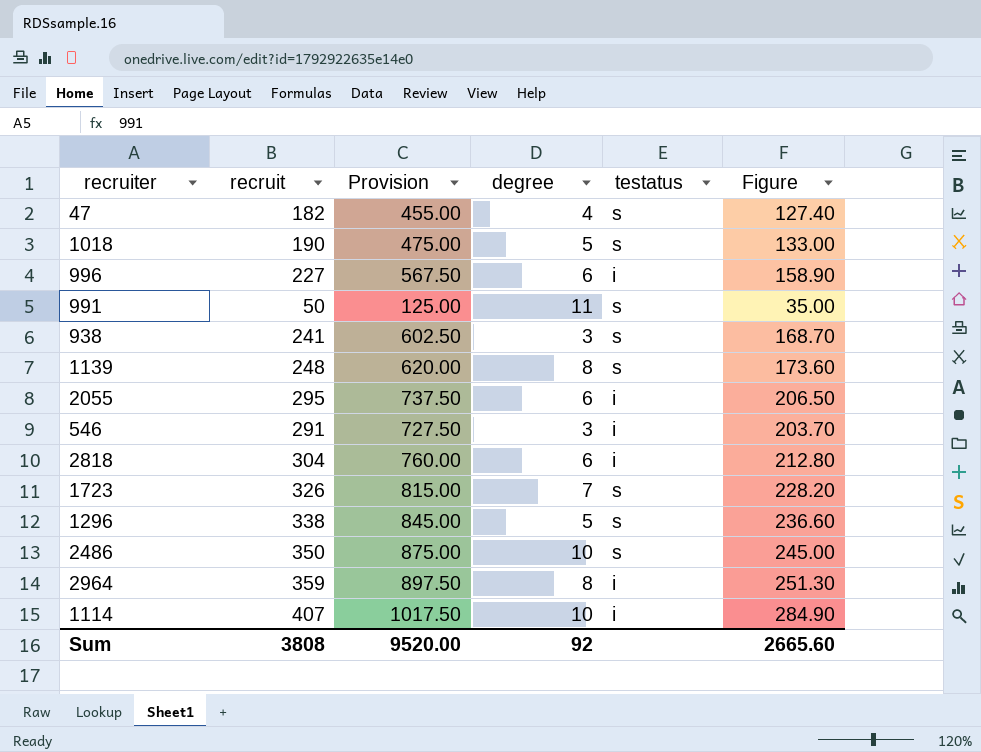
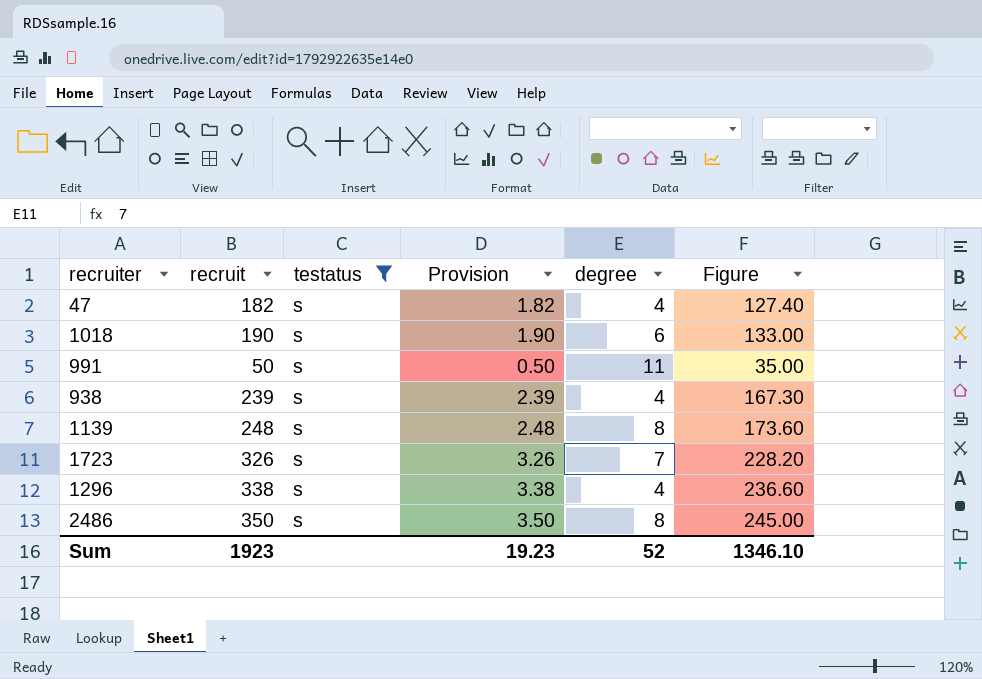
filter: none -> testatus = s
column testatus | position: 5 -> 3
column Provision | formula: [recruit] * 2.5 -> [recruit] * 0.01
1018 | degree: 5 -> 6
938 | recruit: 241 -> 239
938 | degree: 3 -> 4
938 | Figure: 168.70 -> 167.30
1296 | degree: 5 -> 4
2486 | degree: 10 -> 8
Sum | recruit: 3808 -> 1923
Sum | Provision: 9520.00 -> 19.23
Sum | degree: 92 -> 52
Sum | Figure: 2665.60 -> 1346.10

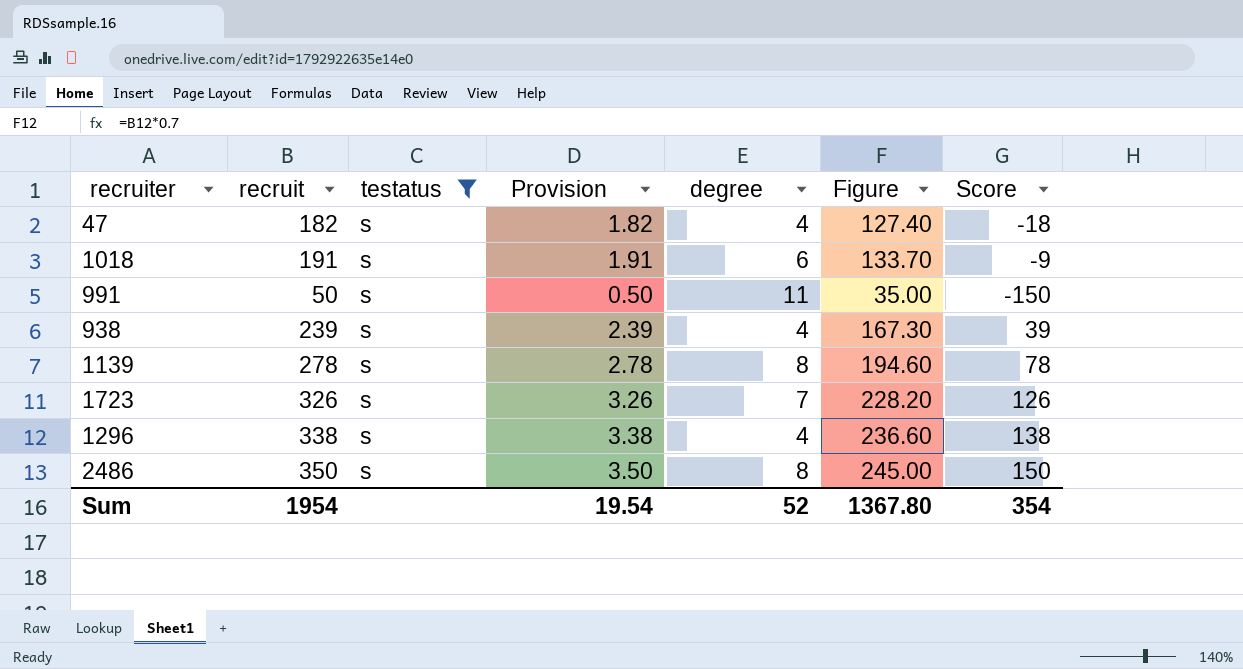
column Score | formula: none -> [recruit] - 200
1018 | recruit: 190 -> 191
1018 | Provision: 1.90 -> 1.91
1018 | Figure: 133.00 -> 133.70
1139 | recruit: 248 -> 278
1139 | Provision: 2.48 -> 2.78
1139 | Figure: 173.60 -> 194.60
Sum | recruit: 1923 -> 1954
Sum | Provision: 19.23 -> 19.54
Sum | Figure: 1346.10 -> 1367.80

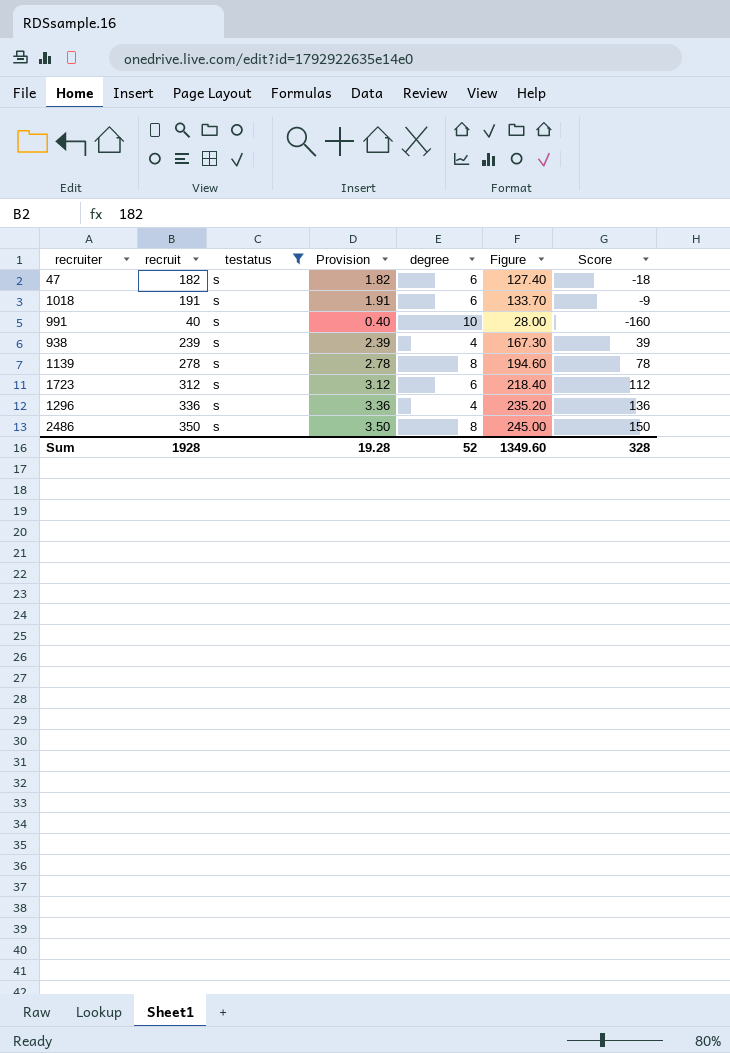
47 | degree: 4 -> 6
991 | recruit: 50 -> 40
991 | Provision: 0.50 -> 0.40
991 | degree: 11 -> 10
991 | Figure: 35.00 -> 28.00
991 | Score: -150 -> -160
1723 | recruit: 326 -> 312
1723 | Provision: 3.26 -> 3.12
1723 | degree: 7 -> 6
1723 | Figure: 228.20 -> 218.40
1723 | Score: 126 -> 112
1296 | recruit: 338 -> 336
1296 | Provision: 3.38 -> 3.36
1296 | Figure: 236.60 -> 235.20
1296 | Score: 138 -> 136
Sum | recruit: 1954 -> 1928
Sum | Provision: 19.54 -> 19.28
Sum | Figure: 1367.80 -> 1349.60
Sum | Score: 354 -> 328

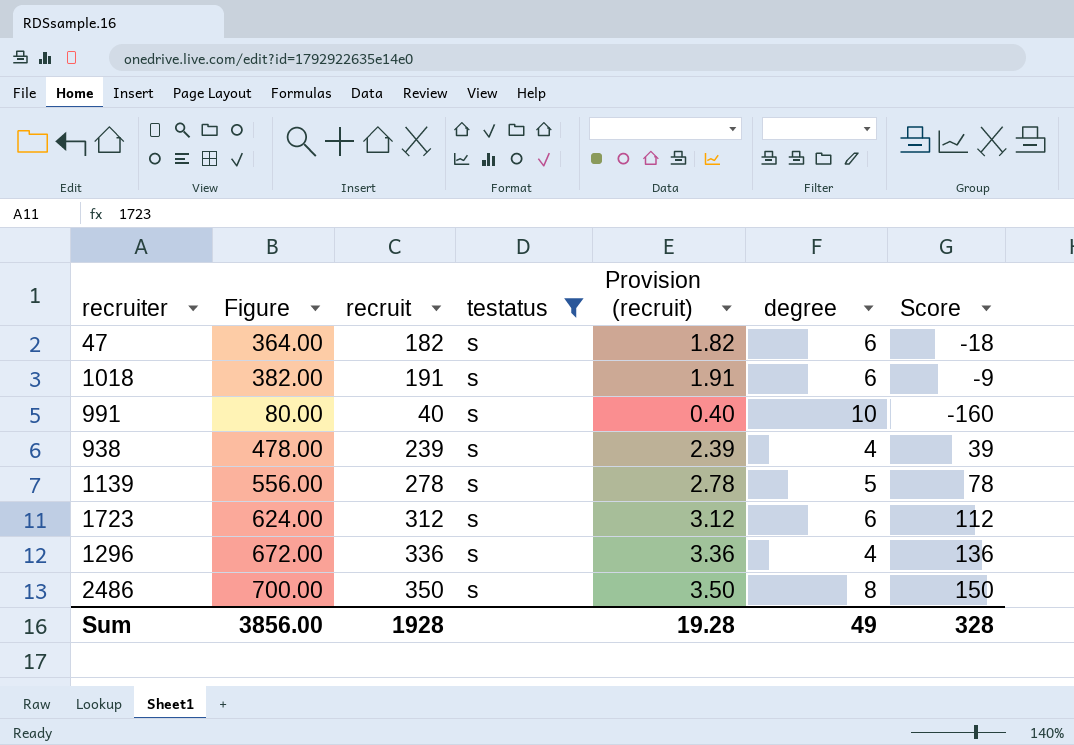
column Figure | formula: [recruit] * 0.7 -> [recruit] * 2
column Figure | position: 6 -> 2
column name: Provision -> Provision (recruit)
1139 | degree: 8 -> 5
Sum | Figure: 1349.60 -> 3856.00
Sum | degree: 52 -> 49

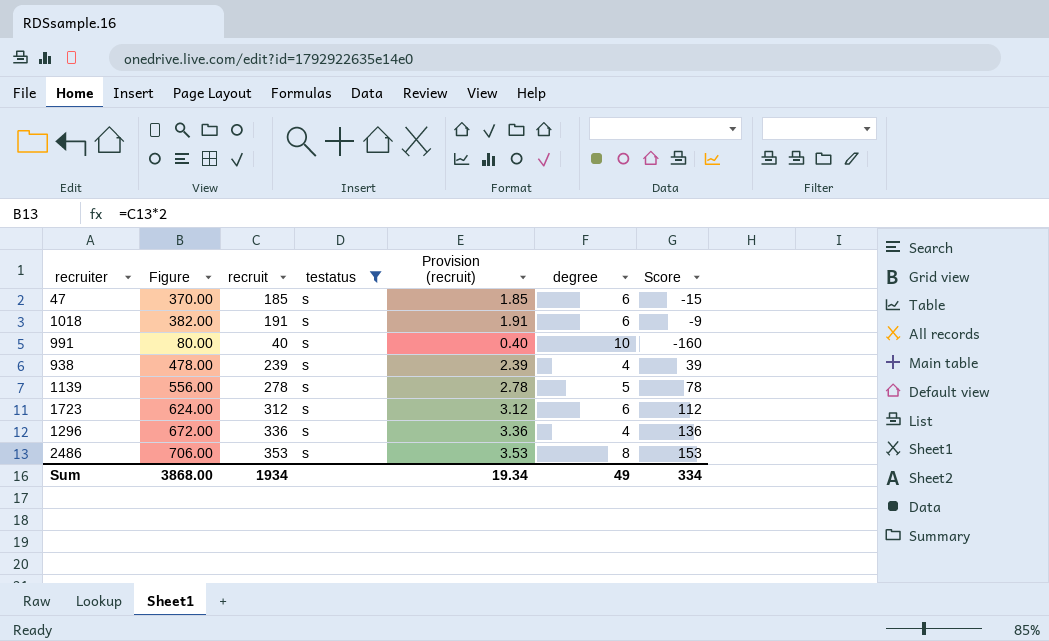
47 | Figure: 364.00 -> 370.00
47 | recruit: 182 -> 185
47 | Provision (recruit): 1.82 -> 1.85
47 | Score: -18 -> -15
2486 | Figure: 700.00 -> 706.00
2486 | recruit: 350 -> 353
2486 | Provision (recruit): 3.50 -> 3.53
2486 | Score: 150 -> 153
Sum | Figure: 3856.00 -> 3868.00
Sum | recruit: 1928 -> 1934
Sum | Provision (recruit): 19.28 -> 19.34
Sum | Score: 328 -> 334

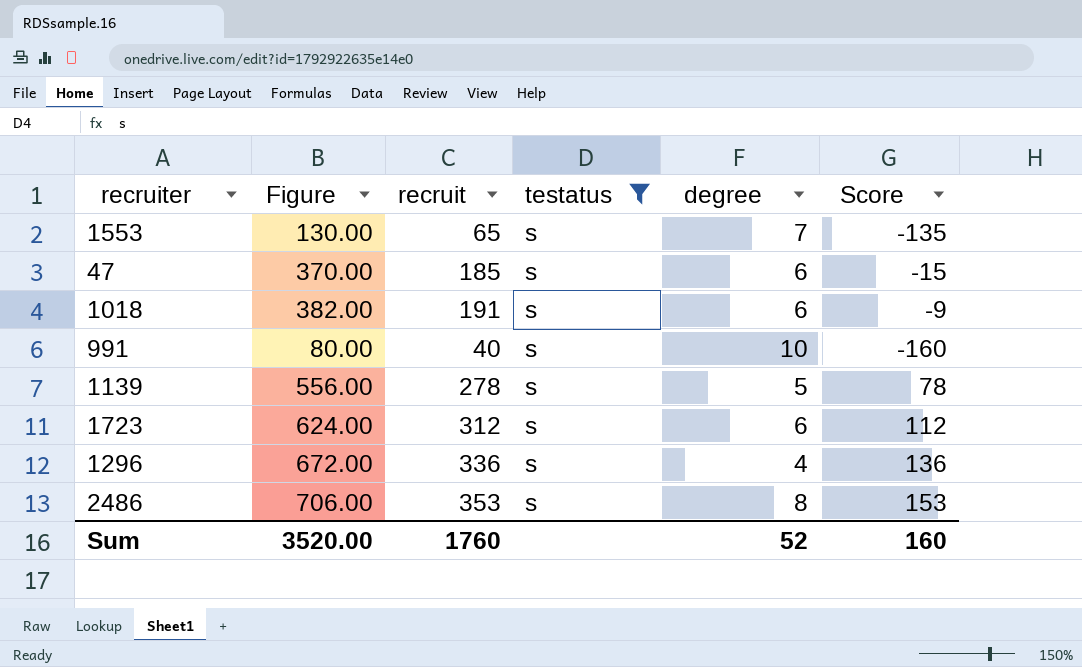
column Provision (recruit) | formula: [recruit] * 0.01 -> none
row 938: 478.00 | 239 | s | 2.39 | 4 | 39 -> none
row 1553: none -> 130.00 | 65 | s | 7 | -135
Sum | Figure: 3868.00 -> 3520.00
Sum | recruit: 1934 -> 1760
Sum | degree: 49 -> 52
Sum | Score: 334 -> 160

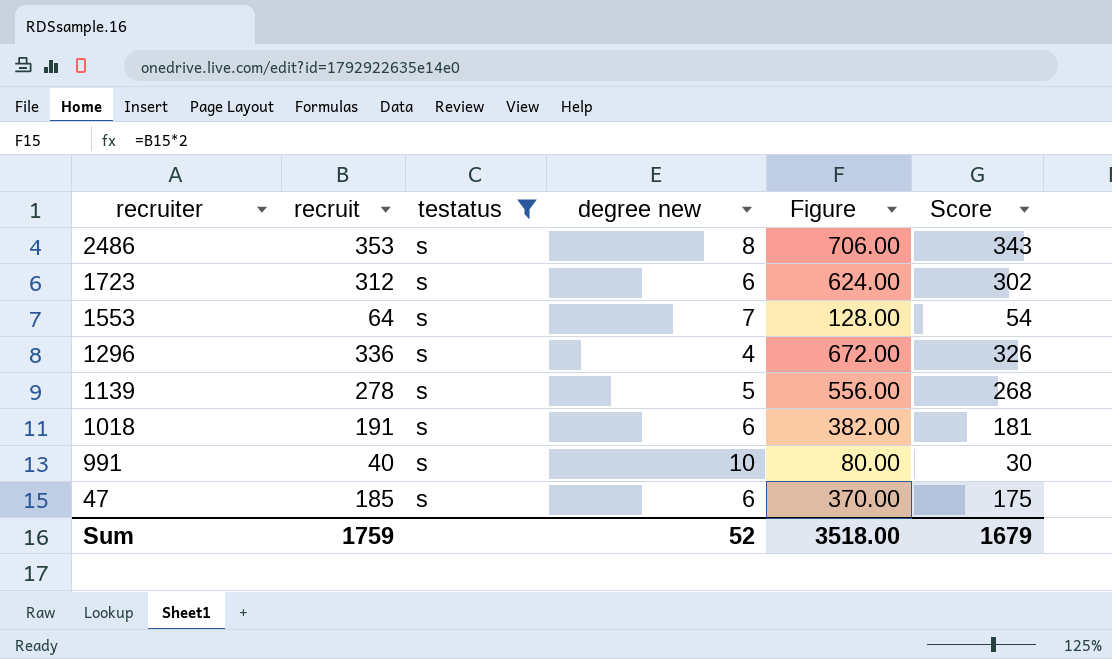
row order: none -> recruiter descending
column name: degree -> degree new
column Figure | position: 2 -> 5
column Score | formula: [recruit] - 200 -> [recruit] - 10
1553 | recruit: 65 -> 64
1553 | Figure: 130.00 -> 128.00
Sum | recruit: 1760 -> 1759
Sum | Figure: 3520.00 -> 3518.00
Sum | Score: 160 -> 1679

